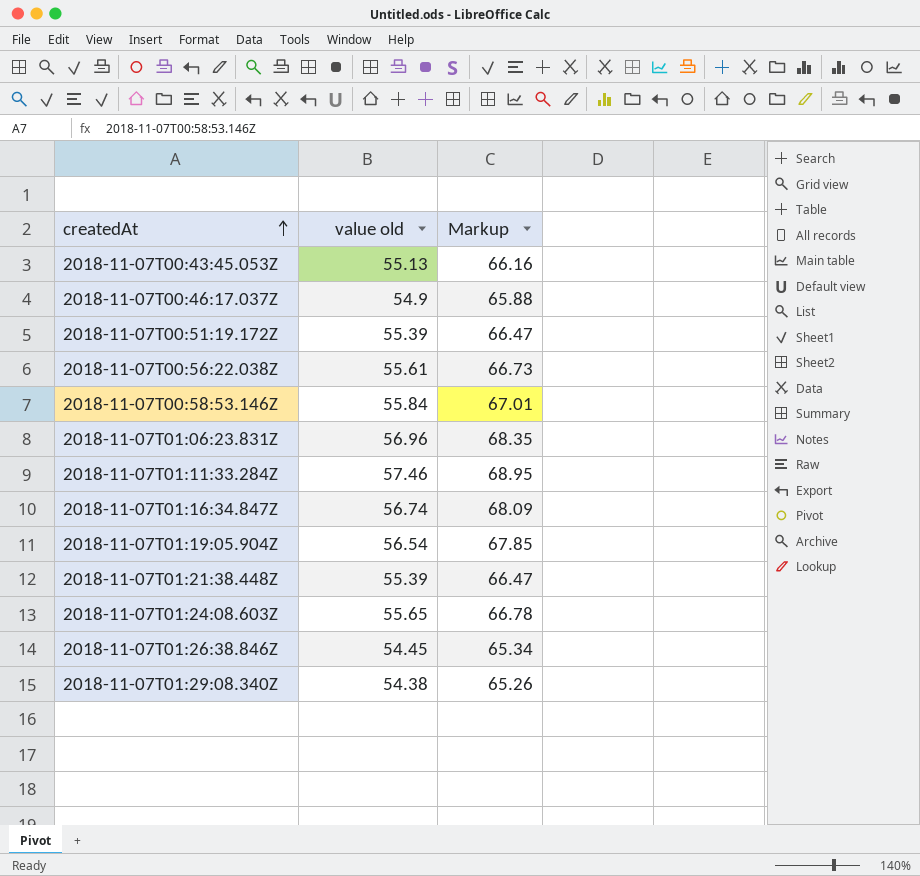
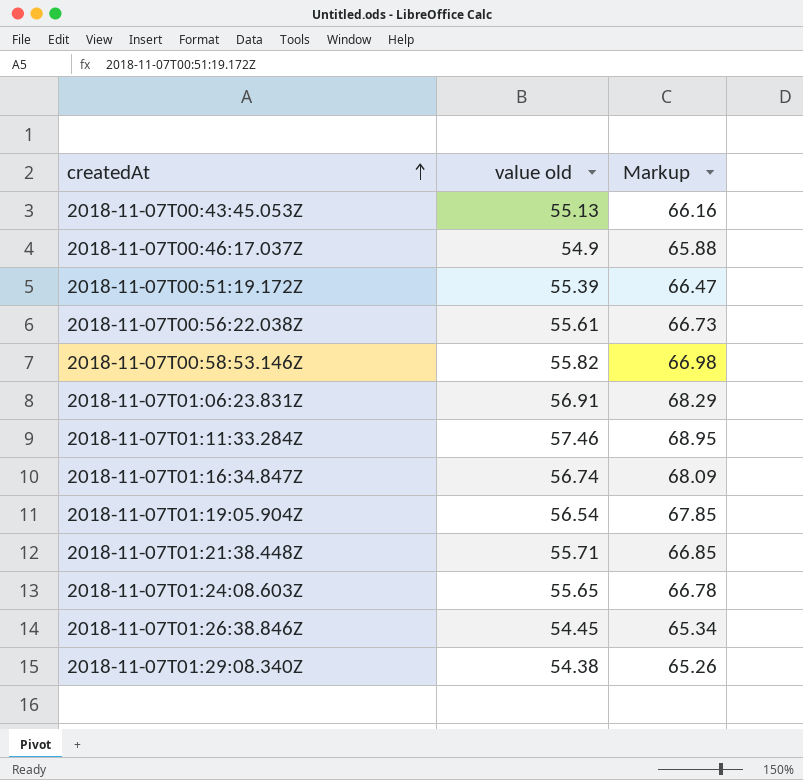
2018-11-07T00:58:53.146Z | value old: 55.84 -> 55.82
2018-11-07T00:58:53.146Z | Markup: 67.01 -> 66.98
2018-11-07T01:06:23.831Z | value old: 56.96 -> 56.91
2018-11-07T01:06:23.831Z | Markup: 68.35 -> 68.29
2018-11-07T01:21:38.448Z | value old: 55.39 -> 55.71
2018-11-07T01:21:38.448Z | Markup: 66.47 -> 66.85

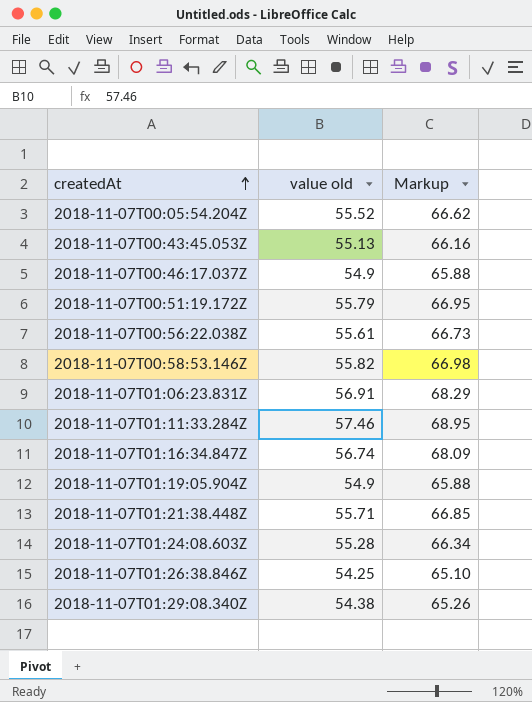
row 2018-11-07T00:05:54.204Z: none -> 55.52 | 66.62
2018-11-07T00:51:19.172Z | value old: 55.39 -> 55.79
2018-11-07T00:51:19.172Z | Markup: 66.47 -> 66.95
2018-11-07T01:19:05.904Z | value old: 56.54 -> 54.9
2018-11-07T01:19:05.904Z | Markup: 67.85 -> 65.88
2018-11-07T01:24:08.603Z | value old: 55.65 -> 55.28
2018-11-07T01:24:08.603Z | Markup: 66.78 -> 66.34
2018-11-07T01:26:38.846Z | value old: 54.45 -> 54.25
2018-11-07T01:26:38.846Z | Markup: 65.34 -> 65.10

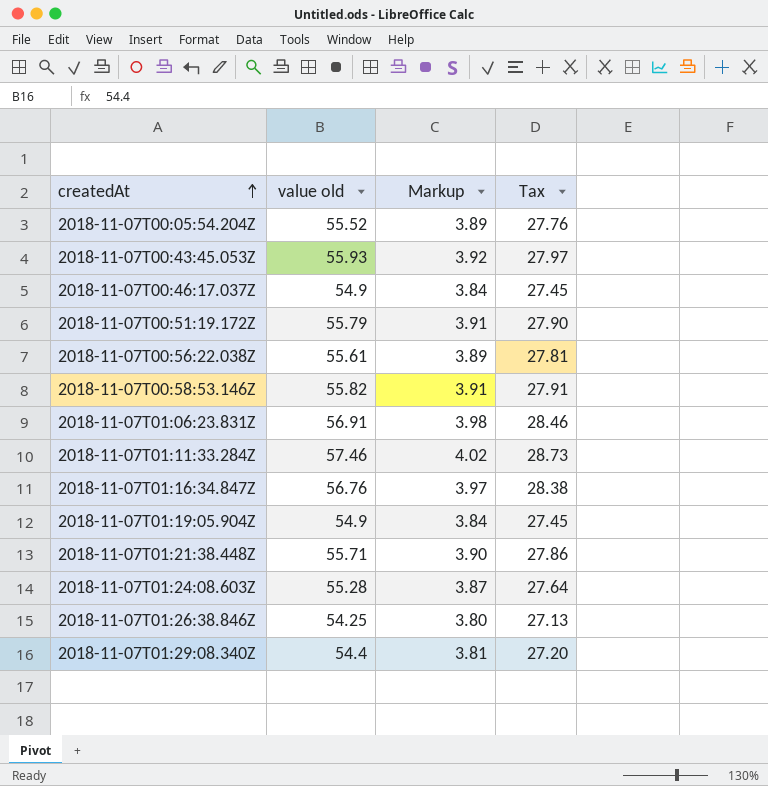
column Markup | formula: [value old] * 1.2 -> [value old] * 0.07
column Tax | formula: none -> [value old] * 0.5
2018-11-07T00:43:45.053Z | value old: 55.13 -> 55.93
2018-11-07T01:16:34.847Z | value old: 56.74 -> 56.76
2018-11-07T01:29:08.340Z | value old: 54.38 -> 54.4

